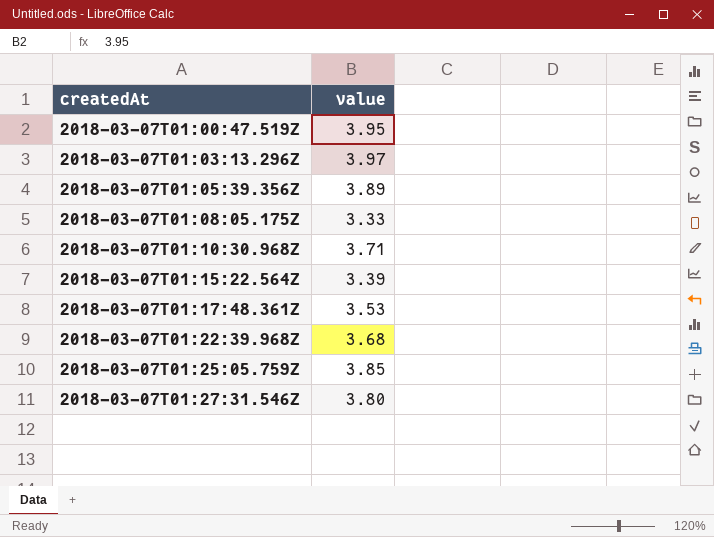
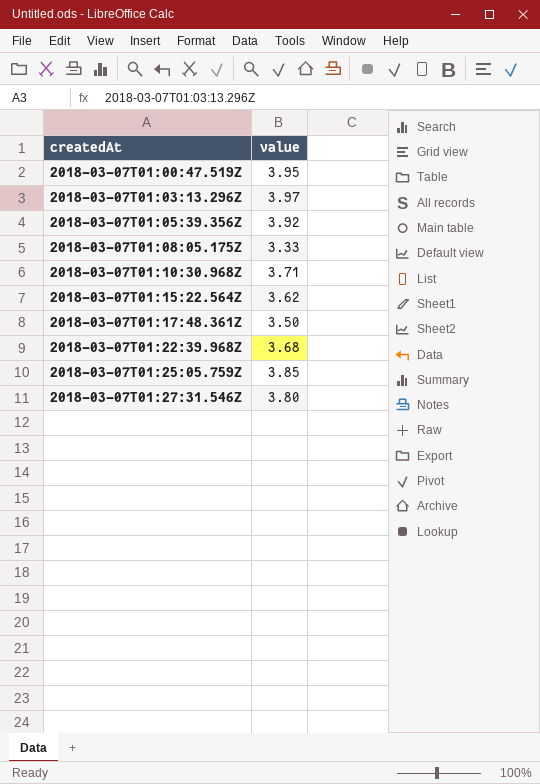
2018-03-07T01:05:39.356Z | value: 3.89 -> 3.92
2018-03-07T01:15:22.564Z | value: 3.39 -> 3.62
2018-03-07T01:17:48.361Z | value: 3.53 -> 3.50

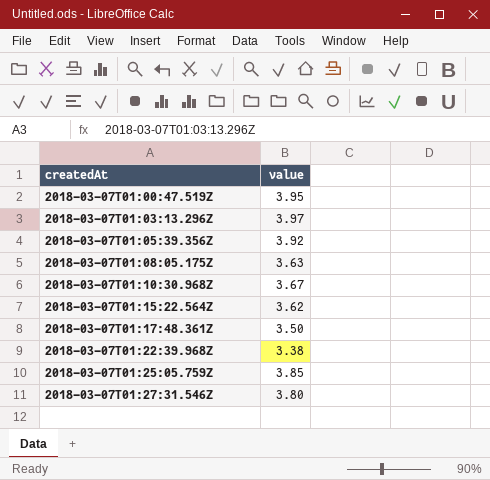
2018-03-07T01:08:05.175Z | value: 3.33 -> 3.63
2018-03-07T01:10:30.968Z | value: 3.71 -> 3.67
2018-03-07T01:22:39.968Z | value: 3.68 -> 3.38

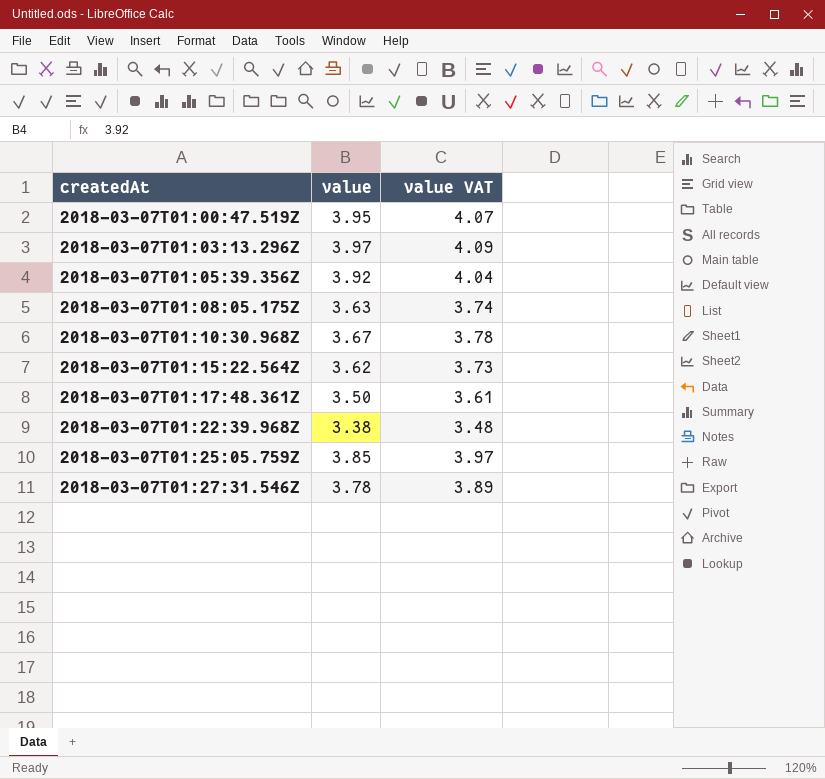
column value VAT | formula: none -> [value] * 1.03
2018-03-07T01:27:31.546Z | value: 3.80 -> 3.78

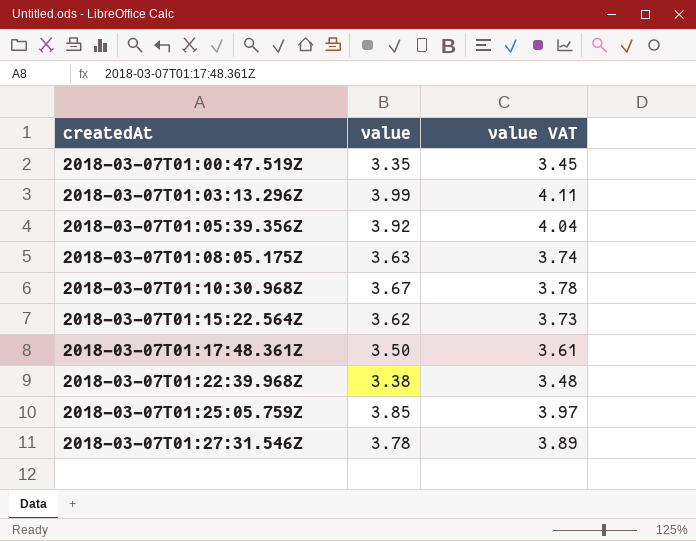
2018-03-07T01:00:47.519Z | value: 3.95 -> 3.35
2018-03-07T01:00:47.519Z | value VAT: 4.07 -> 3.45
2018-03-07T01:03:13.296Z | value: 3.97 -> 3.99
2018-03-07T01:03:13.296Z | value VAT: 4.09 -> 4.11

